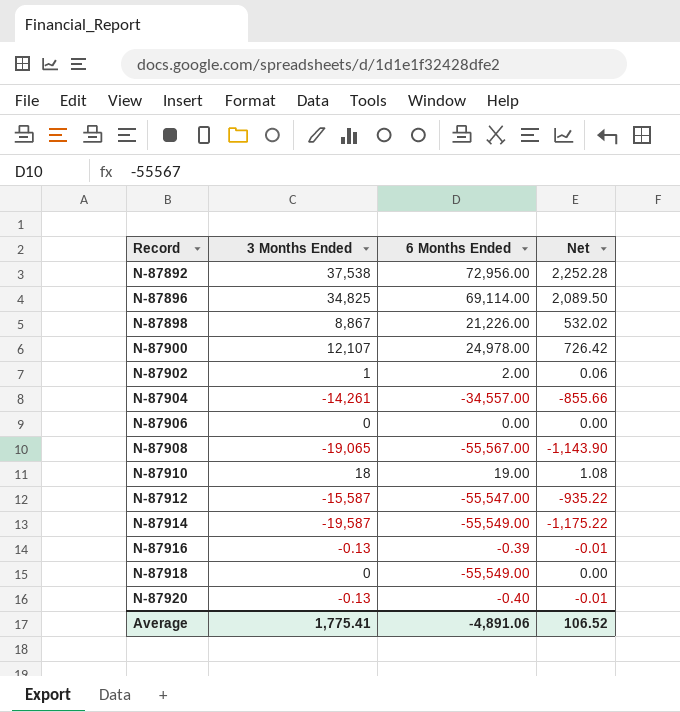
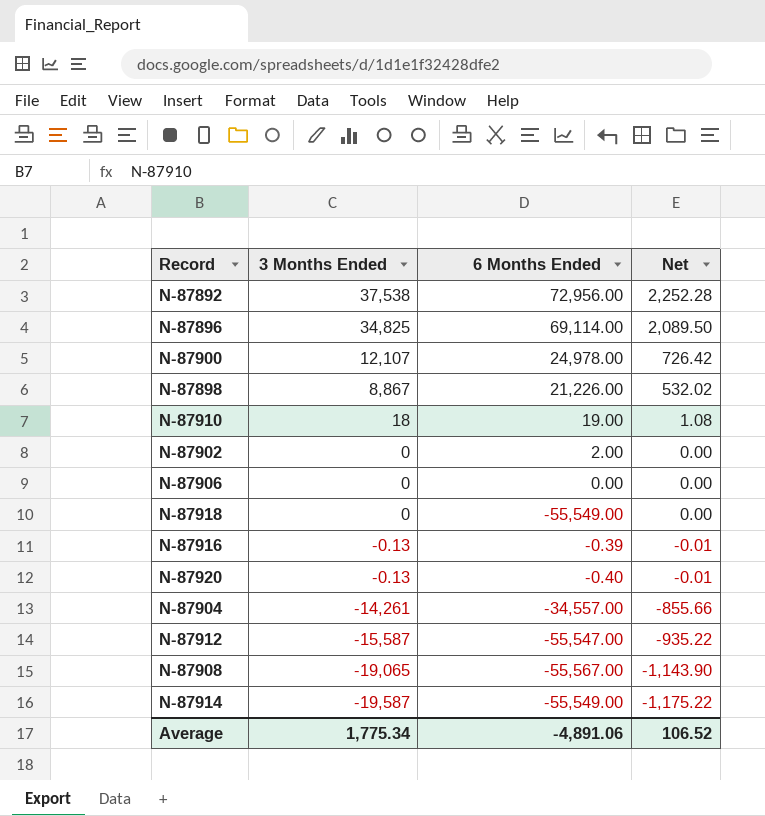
row order: Record ascending -> 3 Months Ended descending
N-87902 | 3 Months Ended: 1 -> 0
N-87902 | Net: 0.06 -> 0.00
Average | 3 Months Ended: 1,775.41 -> 1,775.34

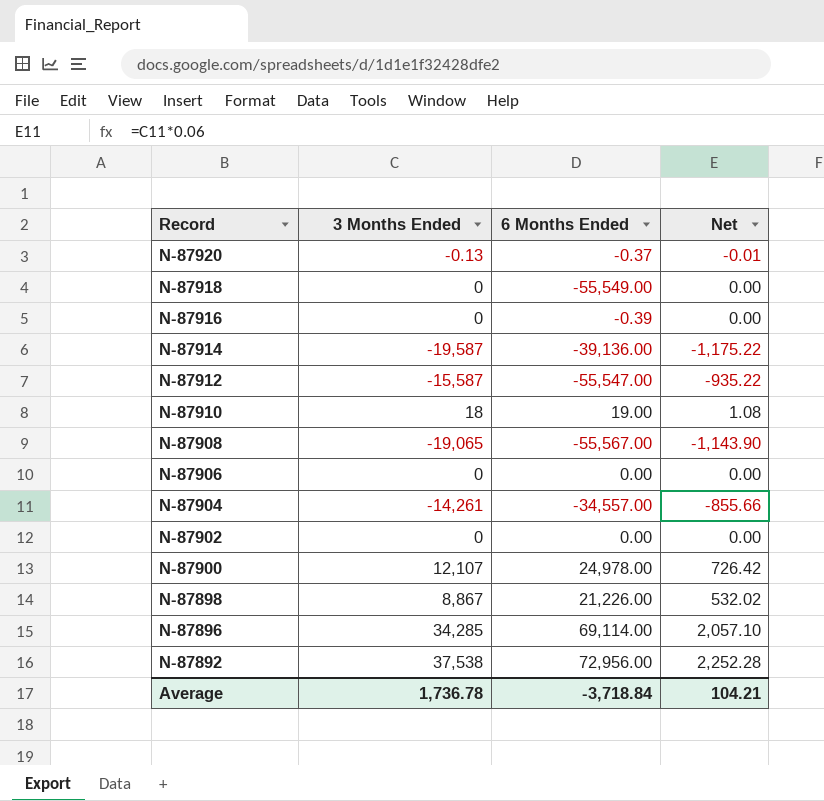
row order: 3 Months Ended descending -> Record descending
N-87920 | 6 Months Ended: -0.40 -> -0.37
N-87916 | 3 Months Ended: -0.13 -> 0
N-87916 | Net: -0.01 -> 0.00
N-87914 | 6 Months Ended: -55,549.00 -> -39,136.00
N-87902 | 6 Months Ended: 2.00 -> 0.00
N-87896 | 3 Months Ended: 34,825 -> 34,285
N-87896 | Net: 2,089.50 -> 2,057.10
Average | 3 Months Ended: 1,775.34 -> 1,736.78
Average | 6 Months Ended: -4,891.06 -> -3,718.84
Average | Net: 106.52 -> 104.21

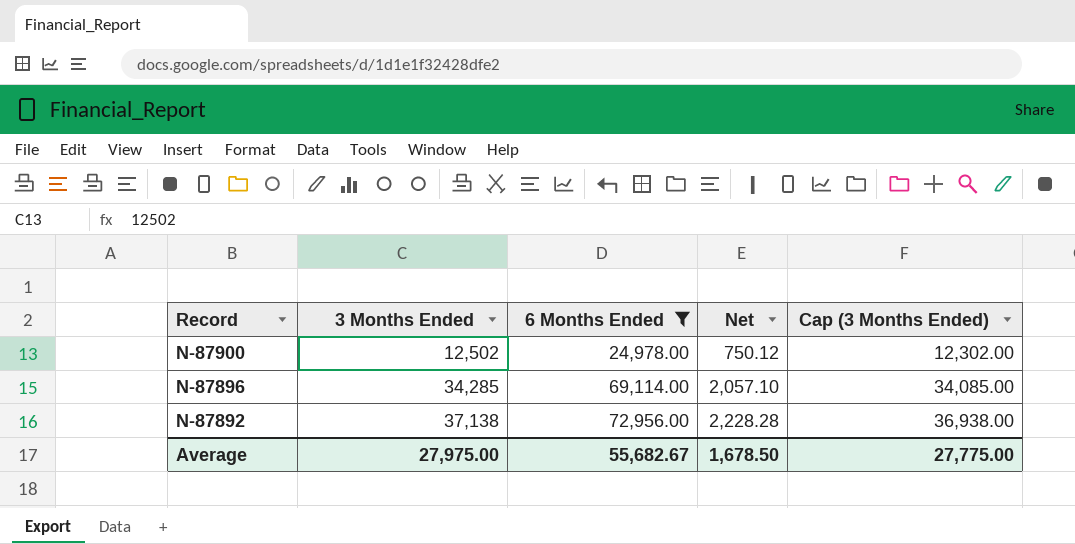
filter: none -> 6 Months Ended >= 24,978.00
column Cap (3 Months Ended) | formula: none -> [3 Months Ended] - 200
N-87900 | 3 Months Ended: 12,107 -> 12,502
N-87900 | Net: 726.42 -> 750.12
N-87892 | 3 Months Ended: 37,538 -> 37,138
N-87892 | Net: 2,252.28 -> 2,228.28
Average | 3 Months Ended: 1,736.78 -> 27,975.00
Average | 6 Months Ended: -3,718.84 -> 55,682.67
Average | Net: 104.21 -> 1,678.50

